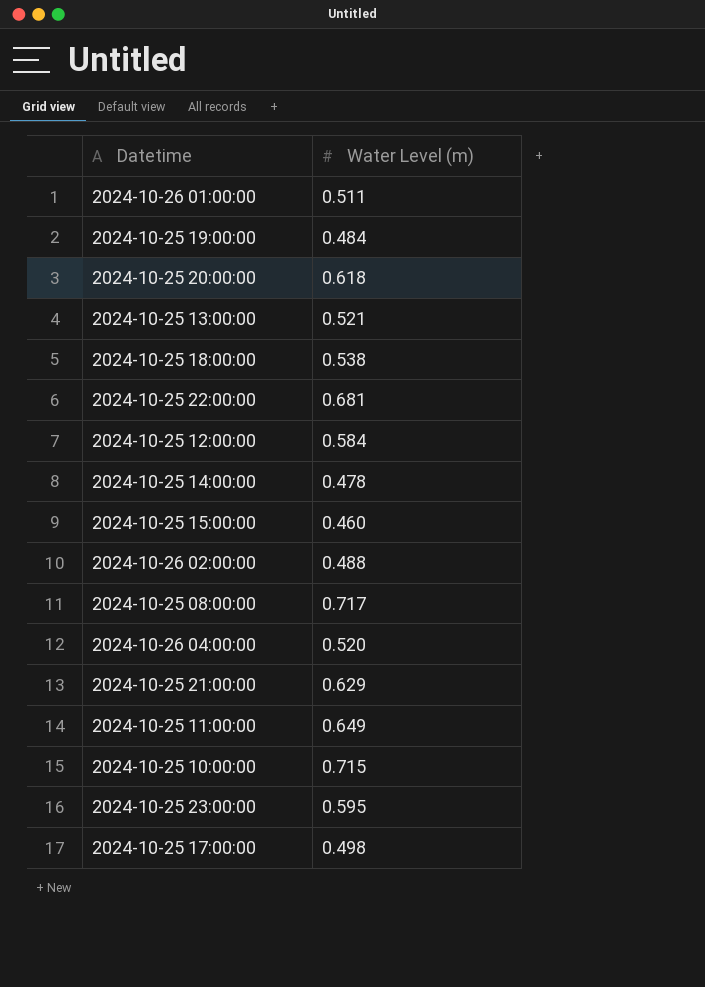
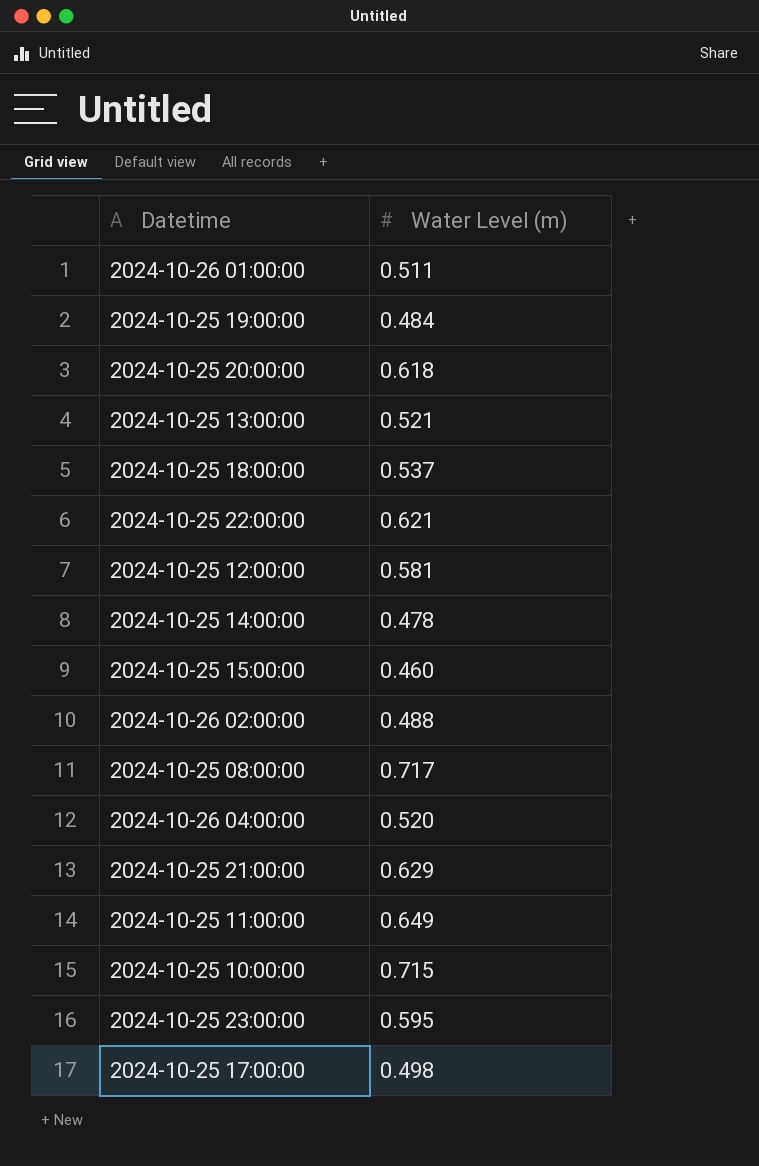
2024-10-25 18:00:00 | Water Level (m): 0.538 -> 0.537
2024-10-25 22:00:00 | Water Level (m): 0.681 -> 0.621
2024-10-25 12:00:00 | Water Level (m): 0.584 -> 0.581

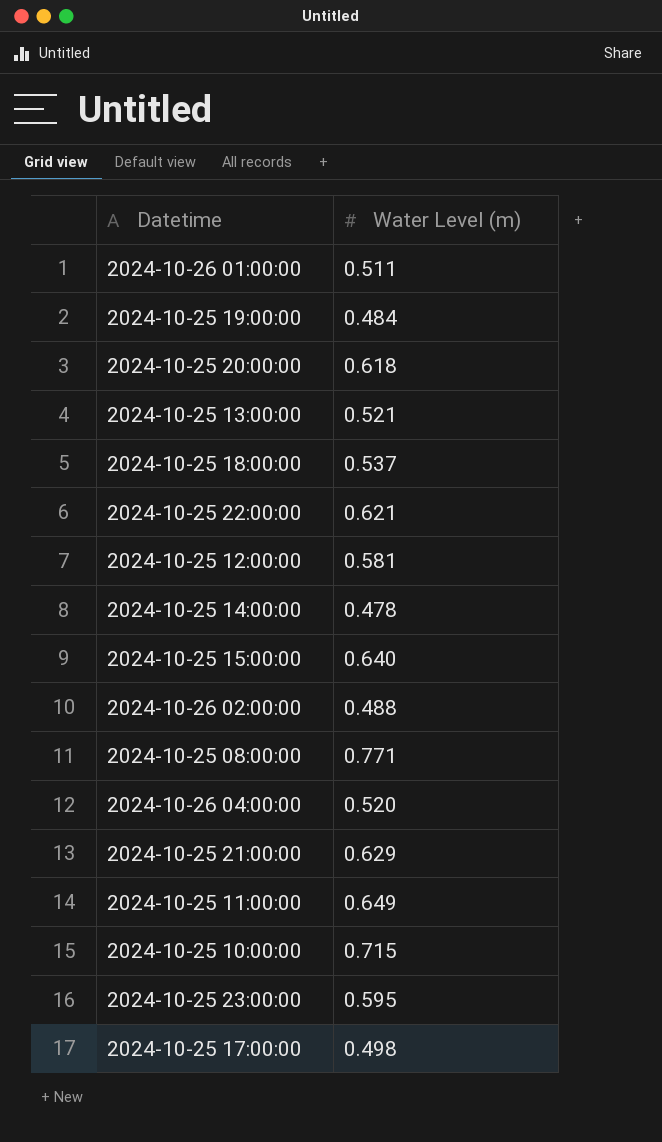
2024-10-25 15:00:00 | Water Level (m): 0.460 -> 0.640
2024-10-25 08:00:00 | Water Level (m): 0.717 -> 0.771

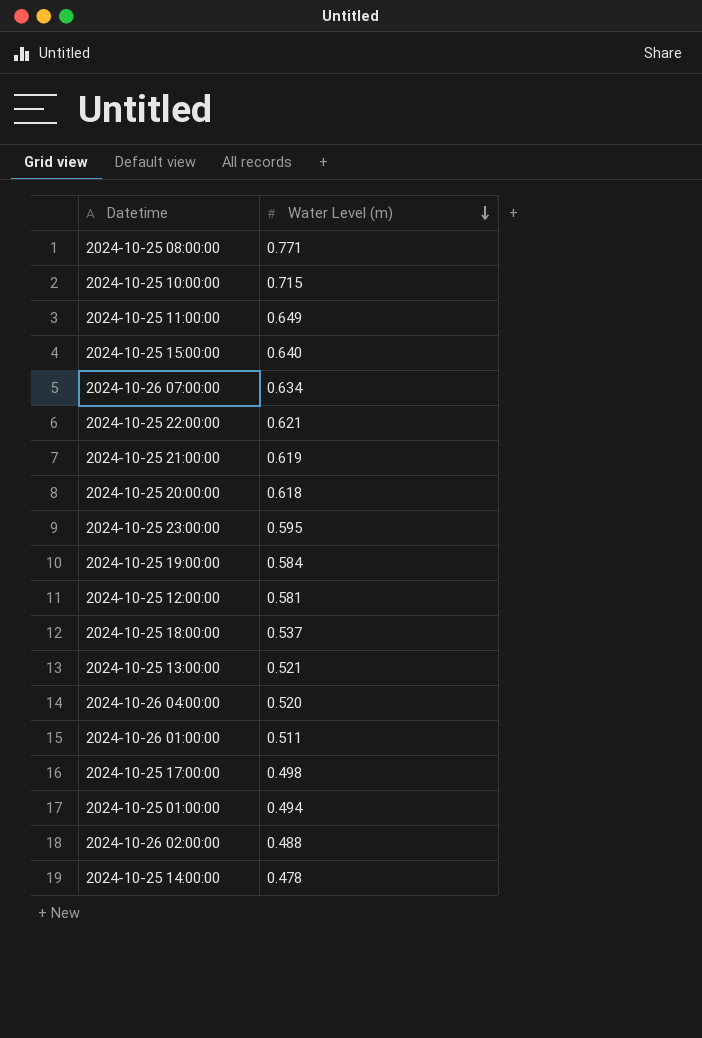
row order: none -> Water Level (m) descending
row 2024-10-26 07:00:00: none -> 0.634
2024-10-25 21:00:00 | Water Level (m): 0.629 -> 0.619
2024-10-25 19:00:00 | Water Level (m): 0.484 -> 0.584
row 2024-10-25 01:00:00: none -> 0.494

